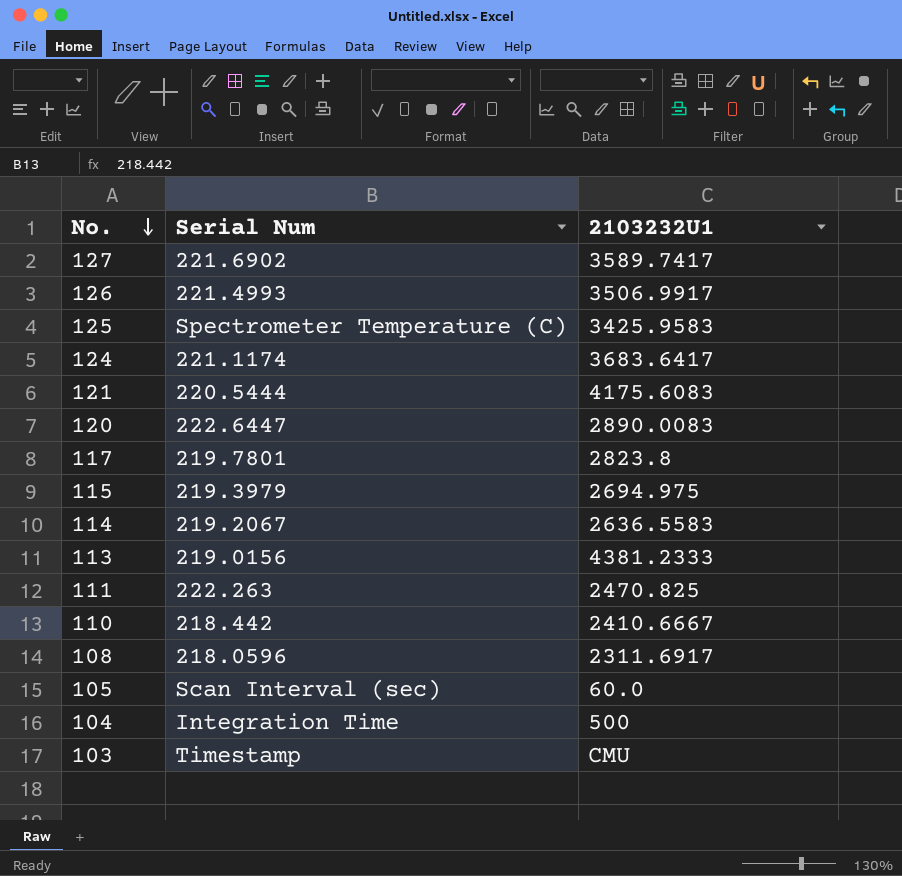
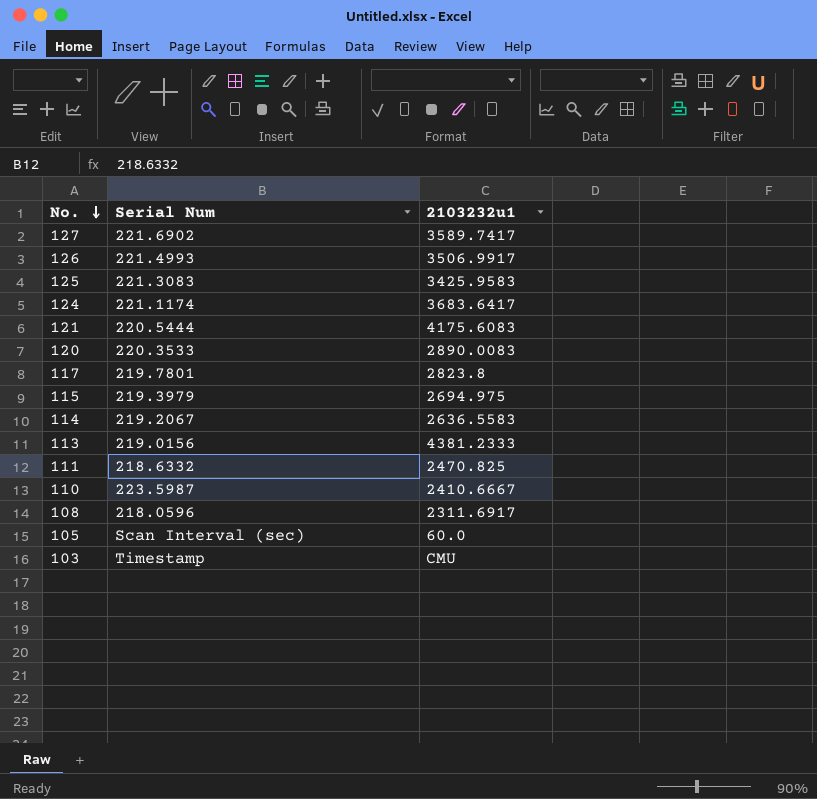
column name: 2103232U1 -> 2103232u1
row 104: Integration Time | 500 -> none
125 | Serial Num: Spectrometer Temperature (C) -> 221.3083
120 | Serial Num: 222.6447 -> 220.3533
111 | Serial Num: 222.263 -> 218.6332
110 | Serial Num: 218.442 -> 223.5987

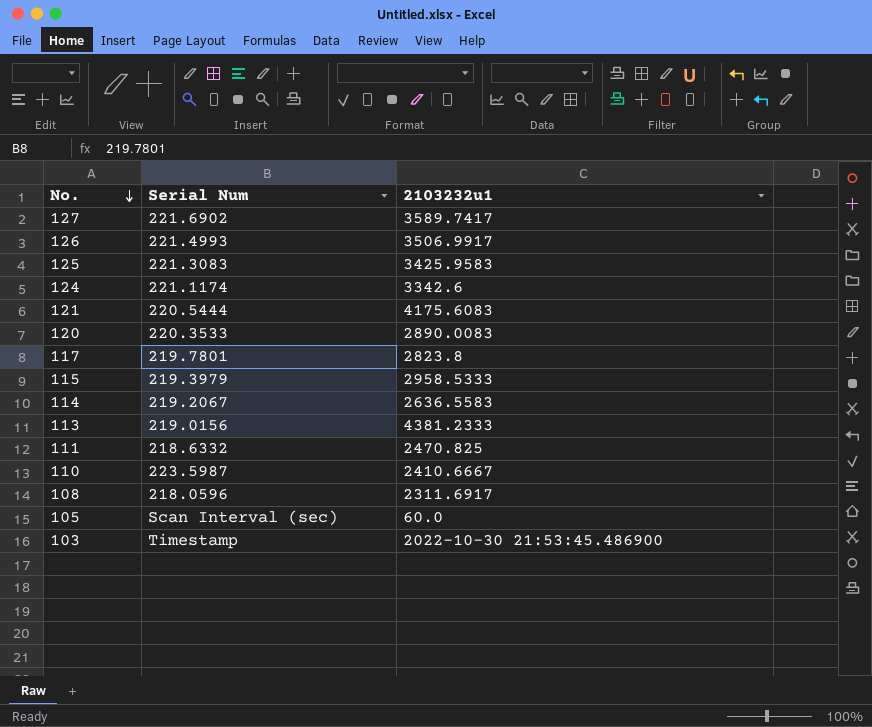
124 | 2103232u1: 3683.6417 -> 3342.6
115 | 2103232u1: 2694.975 -> 2958.5333
103 | 2103232u1: CMU -> 2022-10-30 21:53:45.486900

